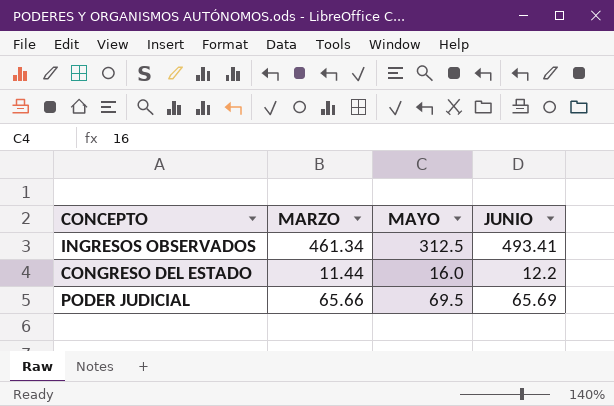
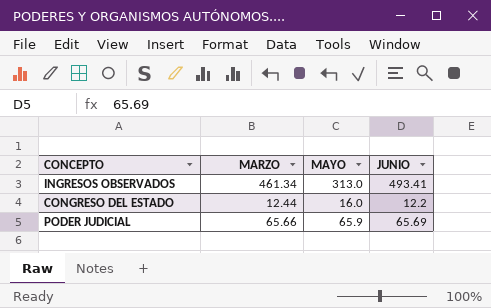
INGRESOS OBSERVADOS | MAYO: 312.5 -> 313.0
CONGRESO DEL ESTADO | MARZO: 11.44 -> 12.44
PODER JUDICIAL | MAYO: 69.5 -> 65.9

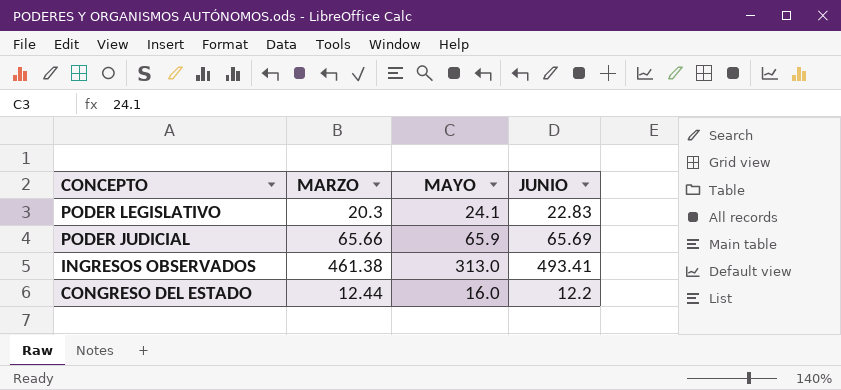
row order: none -> CONCEPTO descending
row PODER LEGISLATIVO: none -> 20.3 | 24.1 | 22.83
INGRESOS OBSERVADOS | MARZO: 461.34 -> 461.38

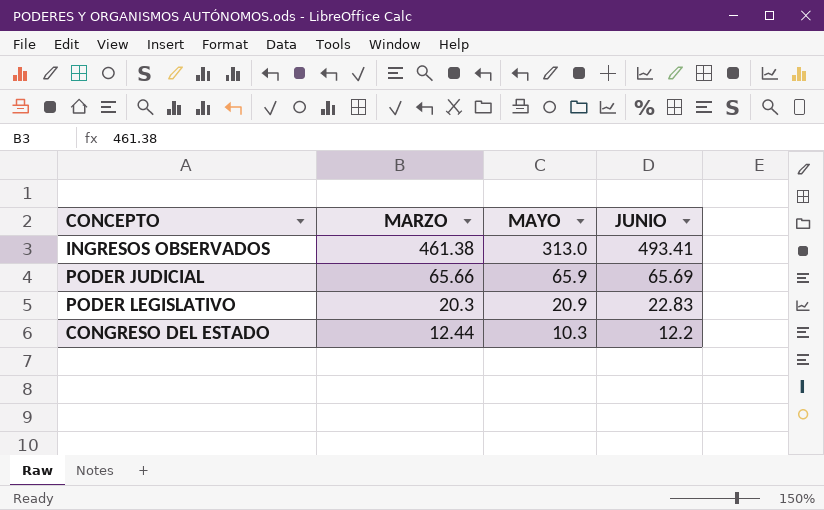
row order: CONCEPTO descending -> MARZO descending
PODER LEGISLATIVO | MAYO: 24.1 -> 20.9
CONGRESO DEL ESTADO | MAYO: 16.0 -> 10.3

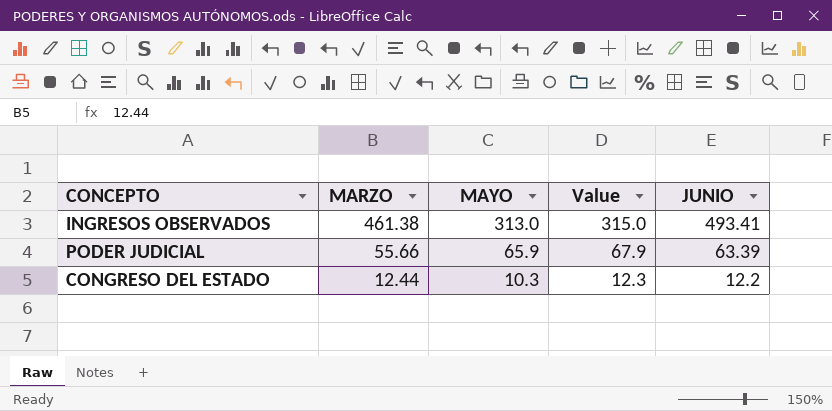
column Value | formula: none -> [MAYO] + 2
row PODER LEGISLATIVO: 20.3 | 20.9 | 22.83 -> none
PODER JUDICIAL | MARZO: 65.66 -> 55.66
PODER JUDICIAL | JUNIO: 65.69 -> 63.39

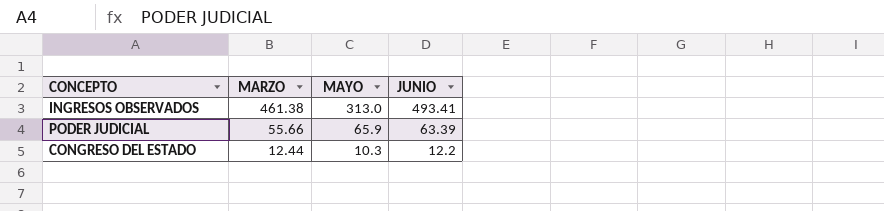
column Value | formula: [MAYO] + 2 -> none

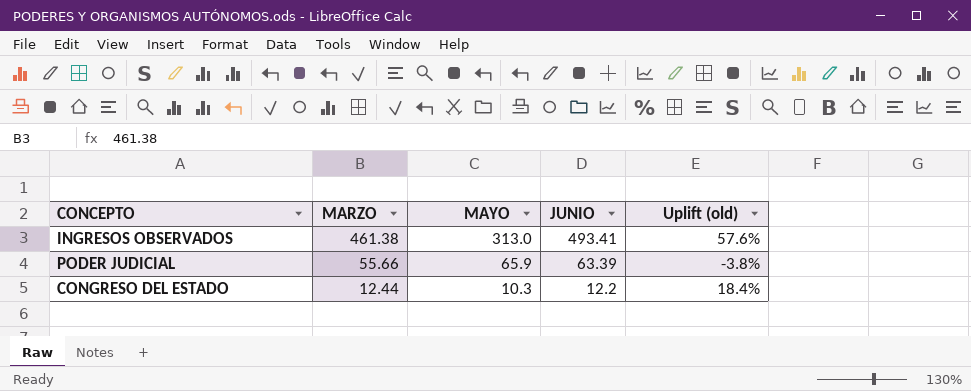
column Uplift (old) | formula: none -> ([JUNIO] - [MAYO]) / [MAYO]

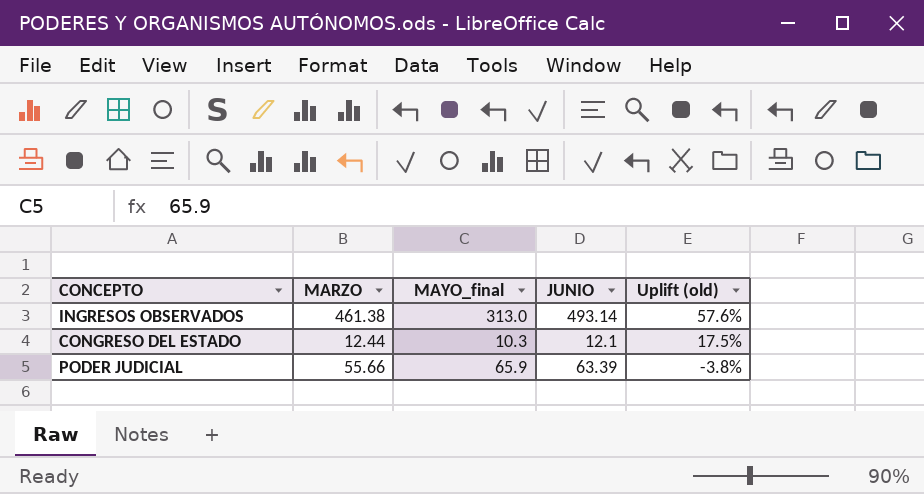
row order: MARZO descending -> Uplift (old) descending
column name: MAYO -> MAYO_final
INGRESOS OBSERVADOS | JUNIO: 493.41 -> 493.14
CONGRESO DEL ESTADO | JUNIO: 12.2 -> 12.1
CONGRESO DEL ESTADO | Uplift (old): 18.4% -> 17.5%

